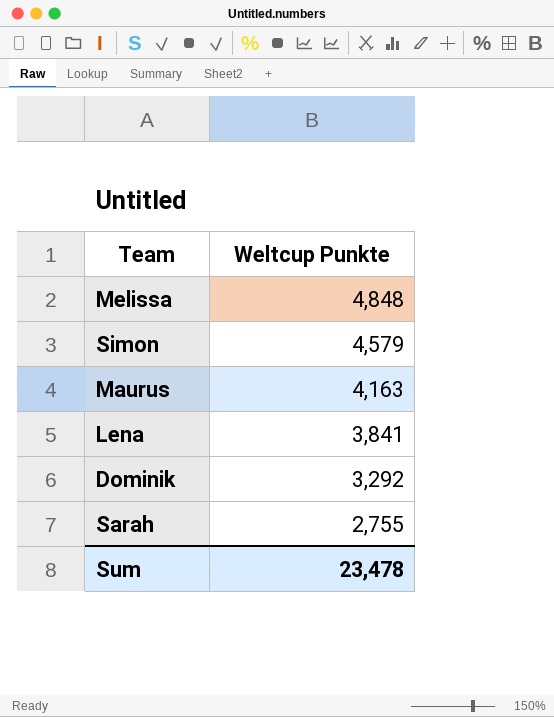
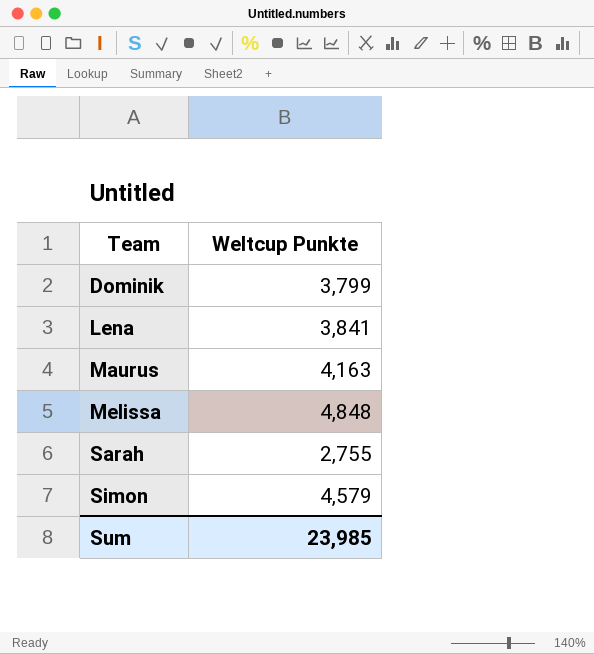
row order: Weltcup Punkte descending -> Team ascending
Dominik | Weltcup Punkte: 3,292 -> 3,799
Sum | Weltcup Punkte: 23,478 -> 23,985

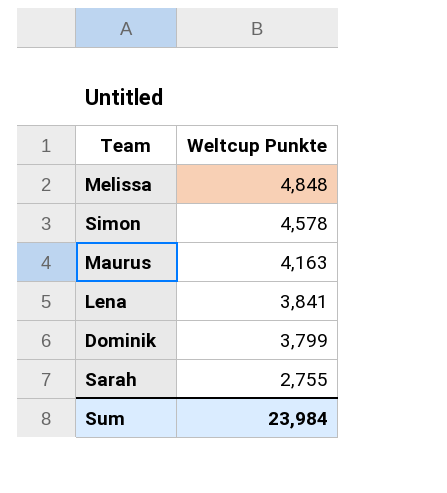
row order: Team ascending -> Weltcup Punkte descending
Simon | Weltcup Punkte: 4,579 -> 4,578
Sum | Weltcup Punkte: 23,985 -> 23,984

